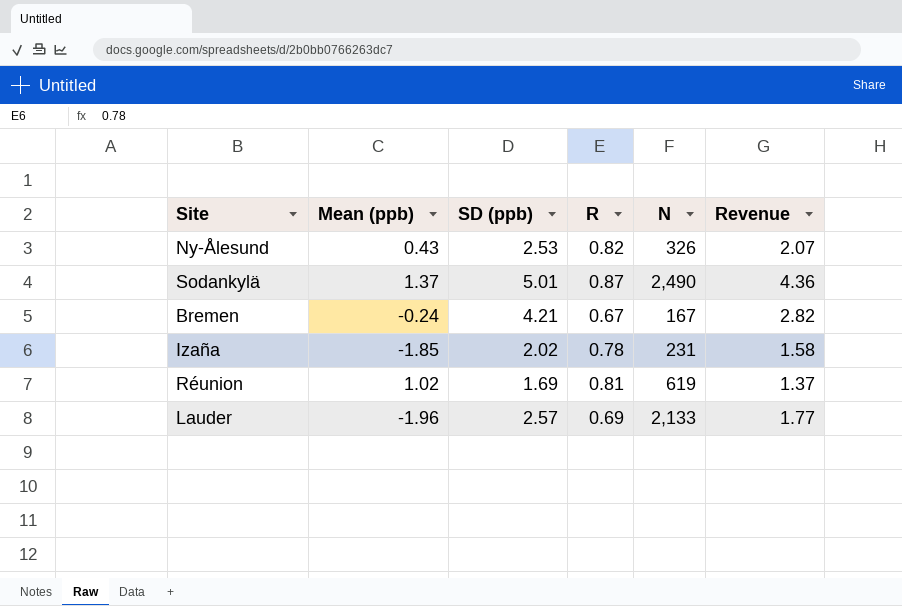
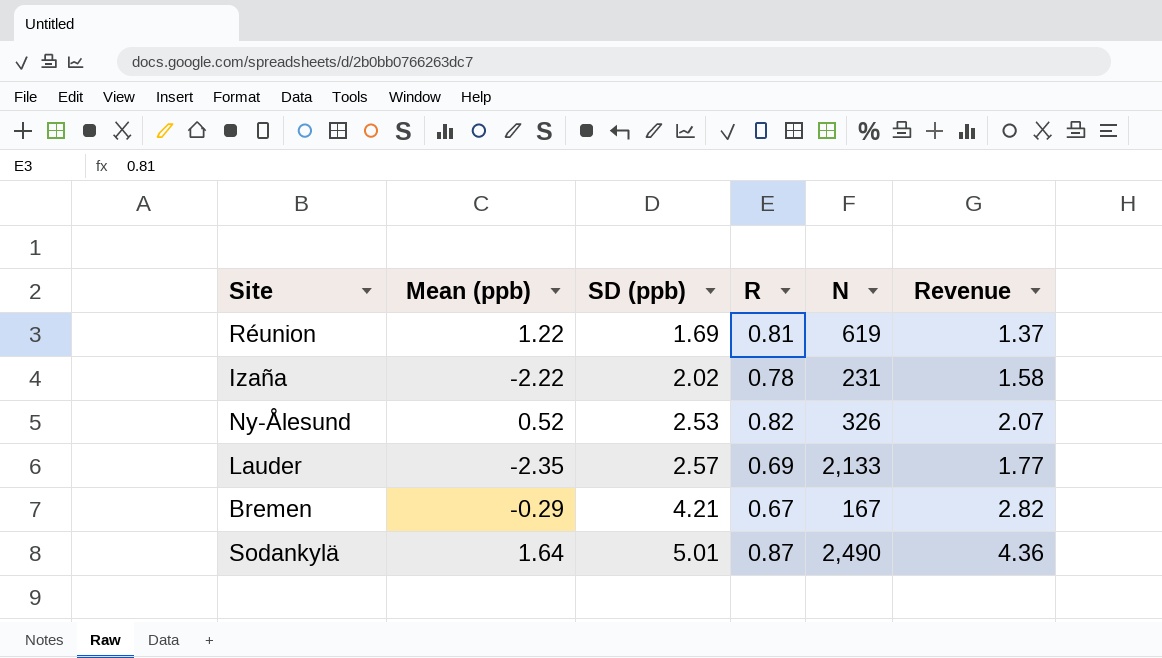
row order: none -> SD (ppb) ascending
Réunion | Mean (ppb): 1.02 -> 1.22
Izaña | Mean (ppb): -1.85 -> -2.22
Ny-Ålesund | Mean (ppb): 0.43 -> 0.52
Lauder | Mean (ppb): -1.96 -> -2.35
Bremen | Mean (ppb): -0.24 -> -0.29
Sodankylä | Mean (ppb): 1.37 -> 1.64

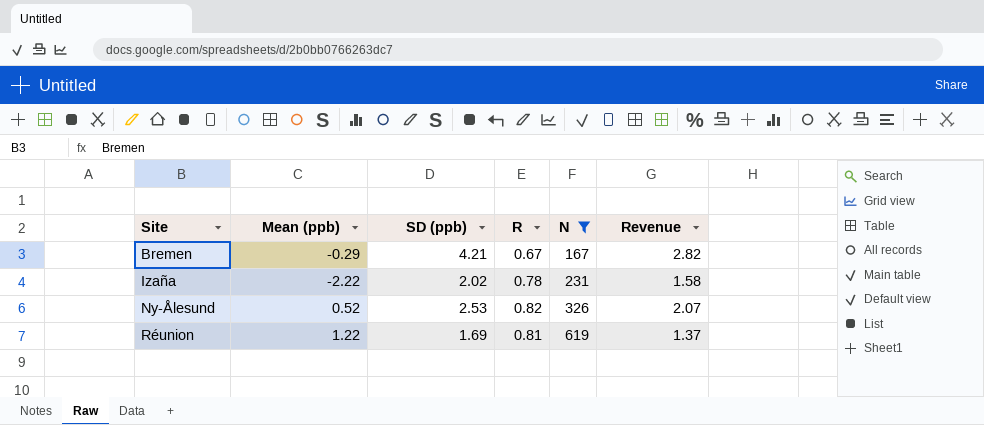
filter: none -> N <= 619
row order: SD (ppb) ascending -> Site ascending

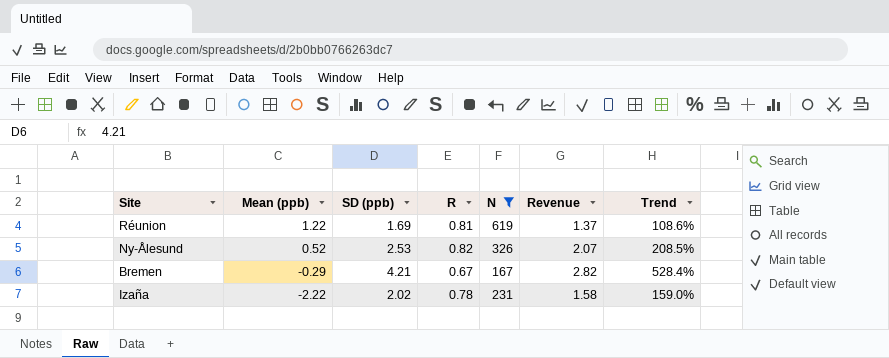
row order: Site ascending -> Mean (ppb) descending
column Trend | formula: none -> ([SD (ppb)] - [R]) / [R]

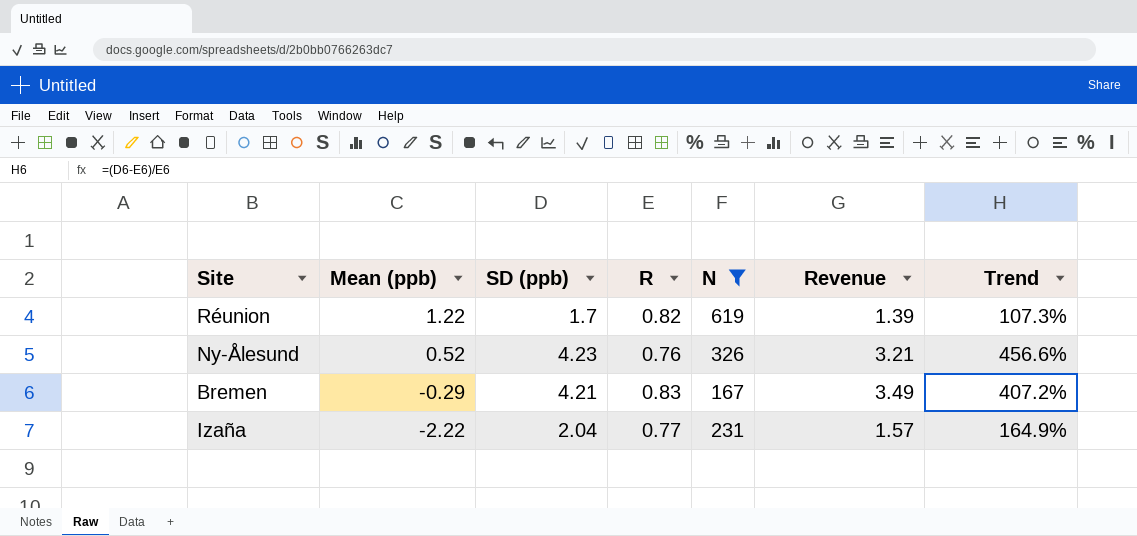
Réunion | SD (ppb): 1.69 -> 1.7
Réunion | R: 0.81 -> 0.82
Réunion | Revenue: 1.37 -> 1.39
Réunion | Trend: 108.6% -> 107.3%
Ny-Ålesund | SD (ppb): 2.53 -> 4.23
Ny-Ålesund | R: 0.82 -> 0.76
Ny-Ålesund | Revenue: 2.07 -> 3.21
Ny-Ålesund | Trend: 208.5% -> 456.6%
Bremen | R: 0.67 -> 0.83
Bremen | Revenue: 2.82 -> 3.49
Bremen | Trend: 528.4% -> 407.2%
Izaña | SD (ppb): 2.02 -> 2.04
Izaña | R: 0.78 -> 0.77
Izaña | Revenue: 1.58 -> 1.57
Izaña | Trend: 159.0% -> 164.9%

